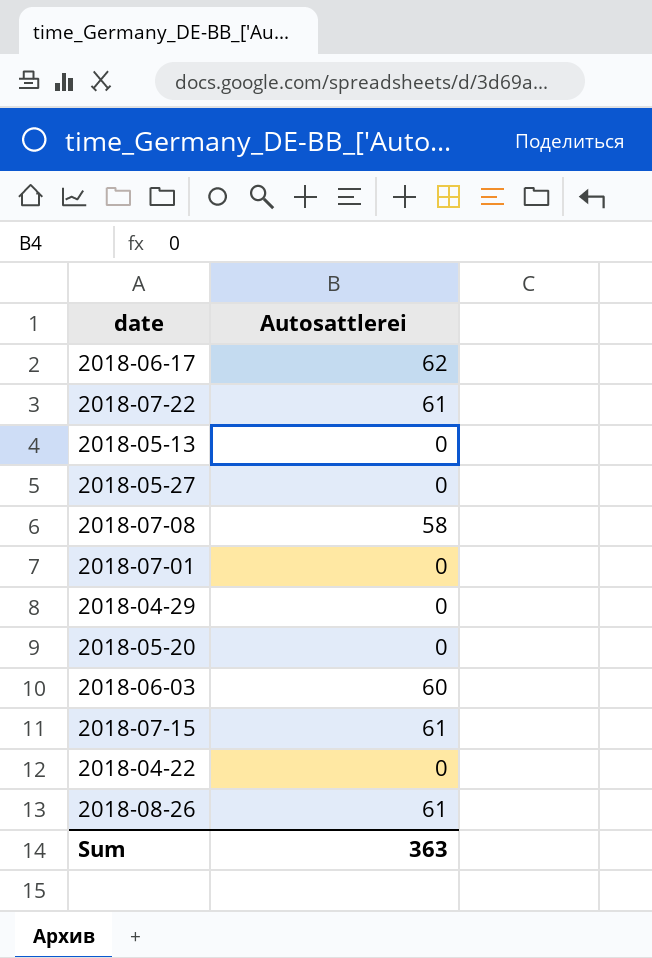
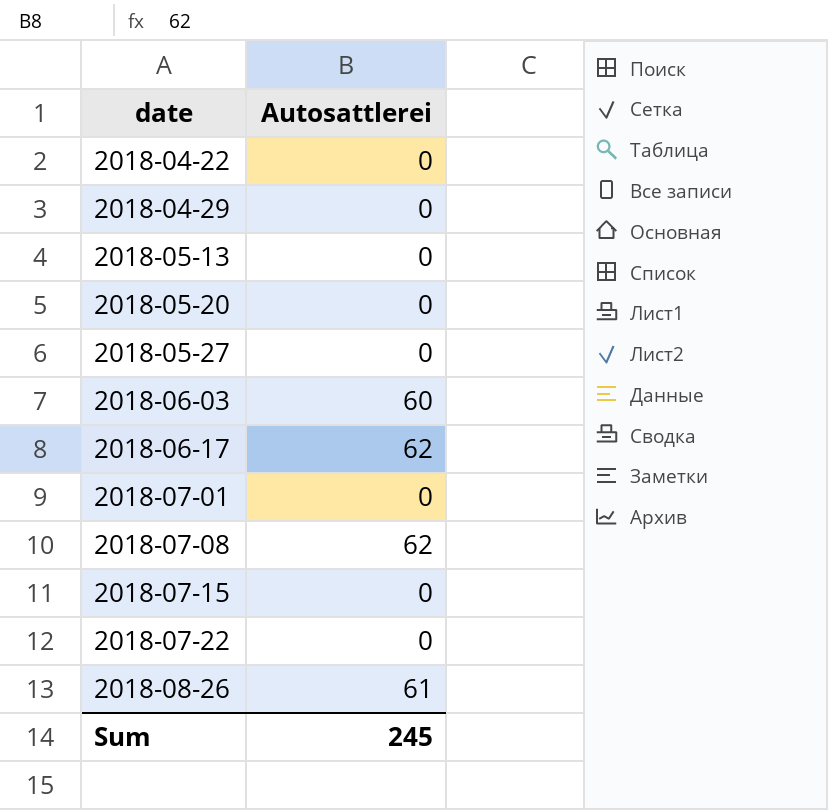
row order: none -> date ascending
2018-07-08 | Autosattlerei: 58 -> 62
2018-07-15 | Autosattlerei: 61 -> 0
2018-07-22 | Autosattlerei: 61 -> 0
Sum | Autosattlerei: 363 -> 245

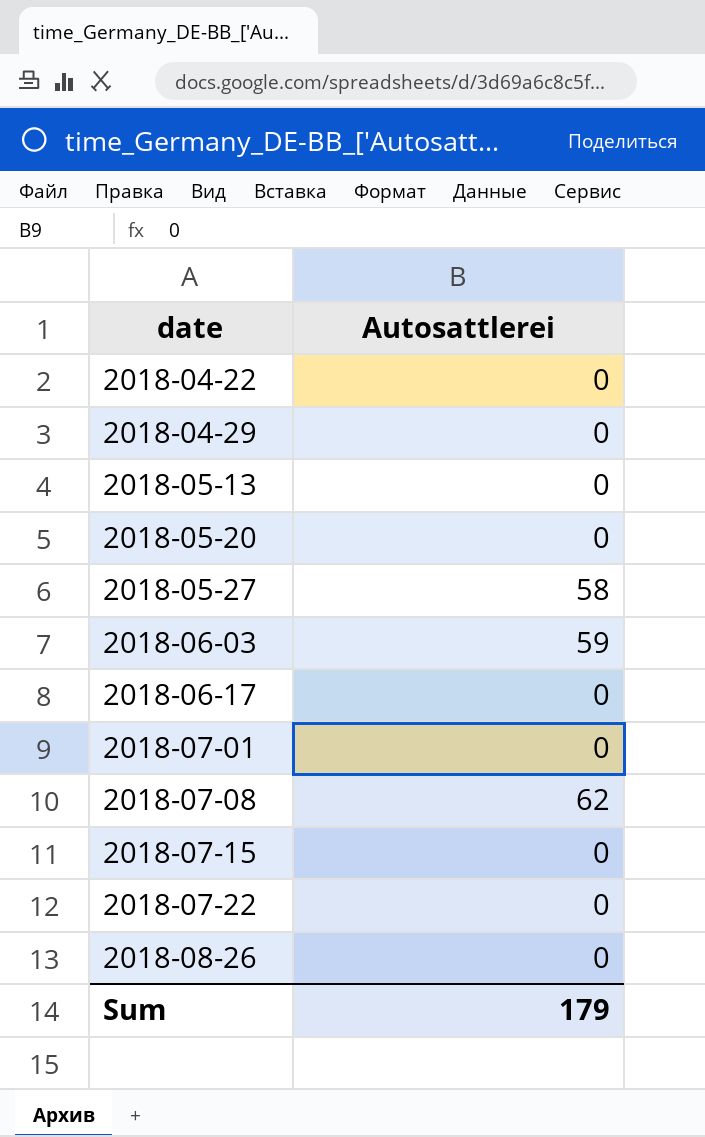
2018-05-27 | Autosattlerei: 0 -> 58
2018-06-03 | Autosattlerei: 60 -> 59
2018-06-17 | Autosattlerei: 62 -> 0
2018-08-26 | Autosattlerei: 61 -> 0
Sum | Autosattlerei: 245 -> 179

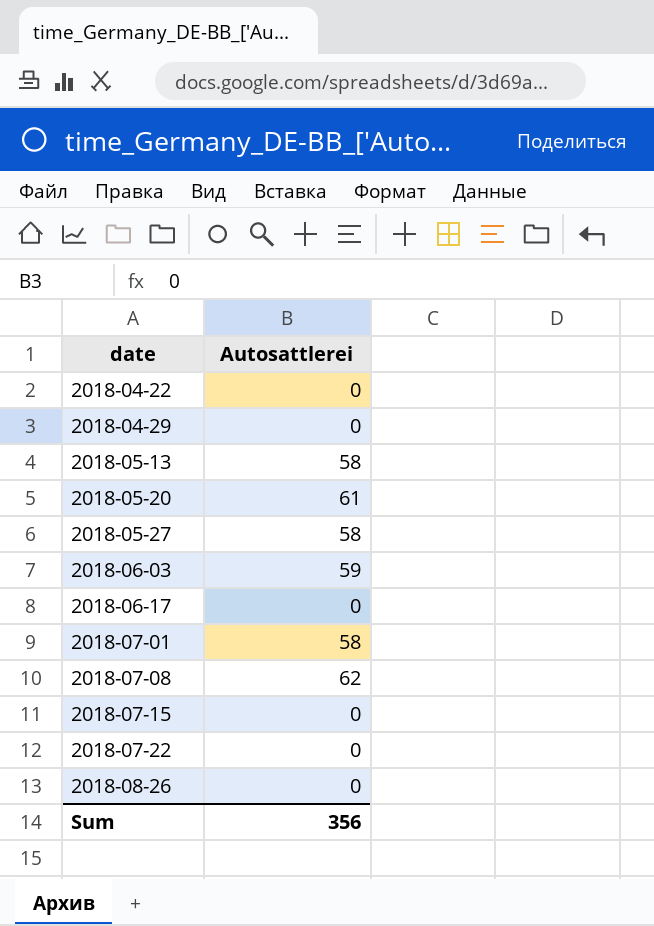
2018-05-13 | Autosattlerei: 0 -> 58
2018-05-20 | Autosattlerei: 0 -> 61
2018-07-01 | Autosattlerei: 0 -> 58
Sum | Autosattlerei: 179 -> 356

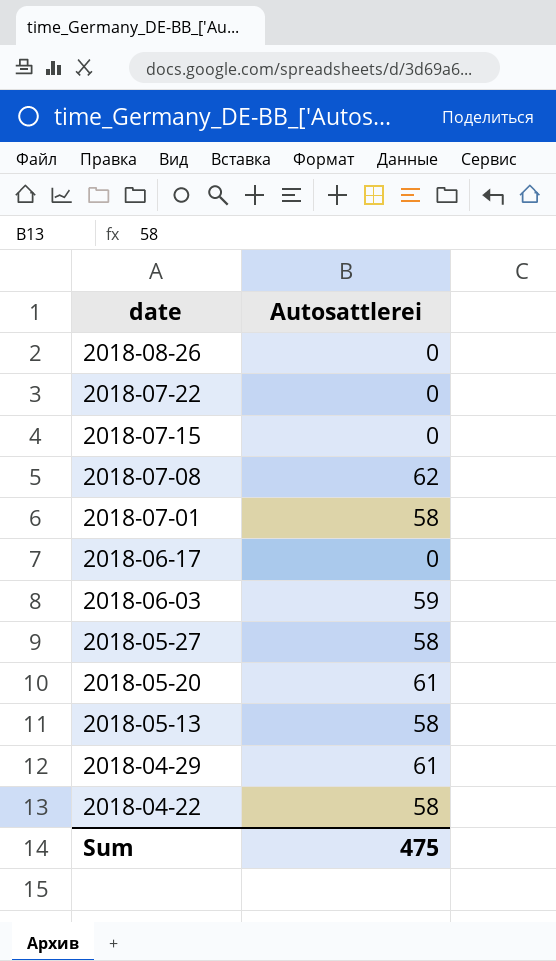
row order: date ascending -> date descending
2018-04-29 | Autosattlerei: 0 -> 61
2018-04-22 | Autosattlerei: 0 -> 58
Sum | Autosattlerei: 356 -> 475

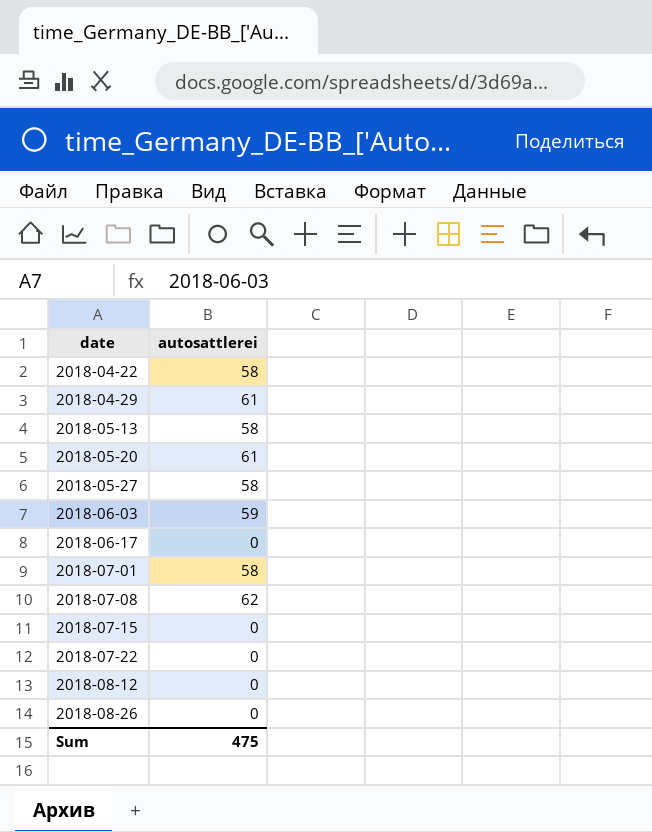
row order: date descending -> date ascending
column name: Autosattlerei -> autosattlerei
row 2018-08-12: none -> 0

